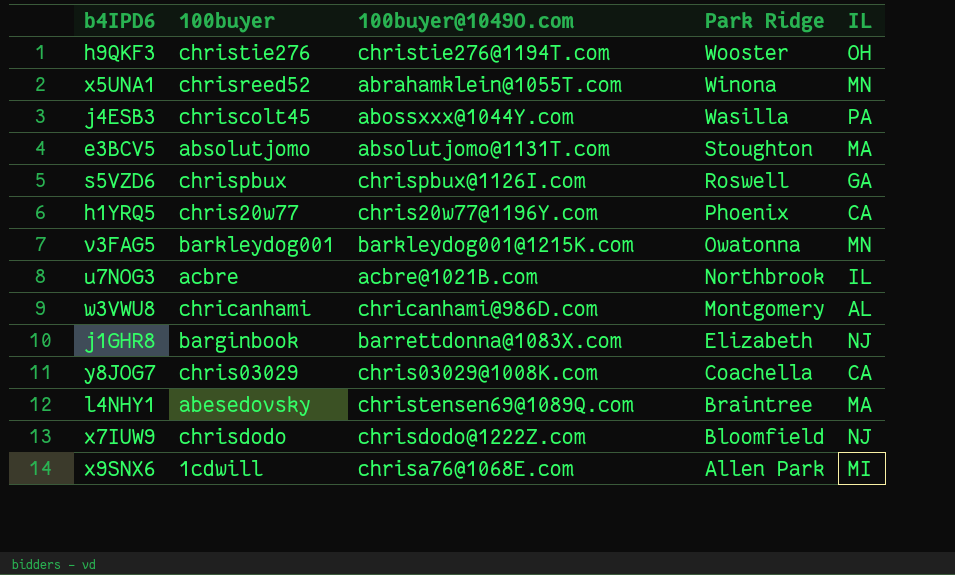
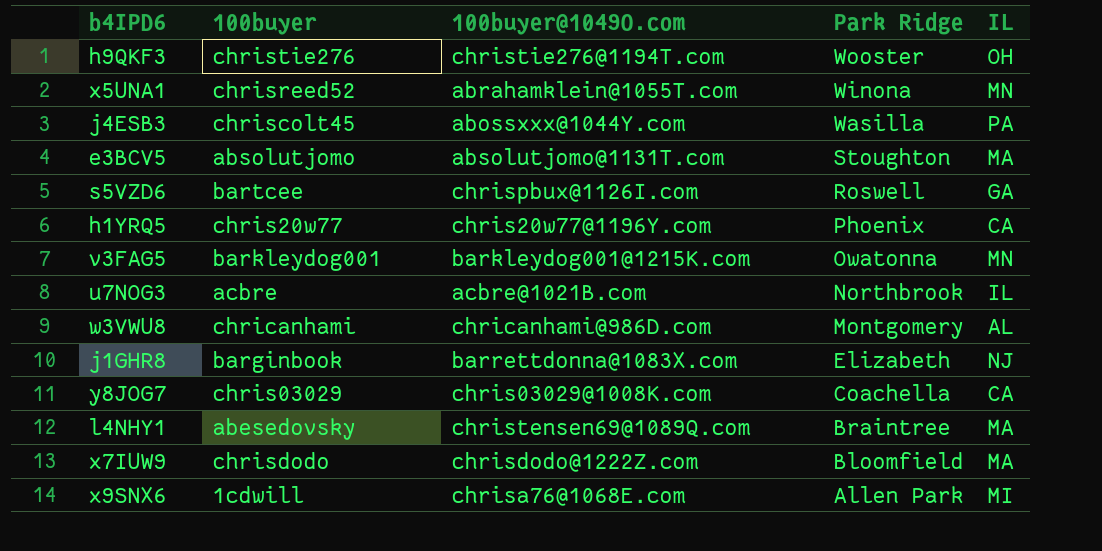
s5VZD6 | 100buyer: chrispbux -> bartcee
x7IUW9 | IL: NJ -> MA

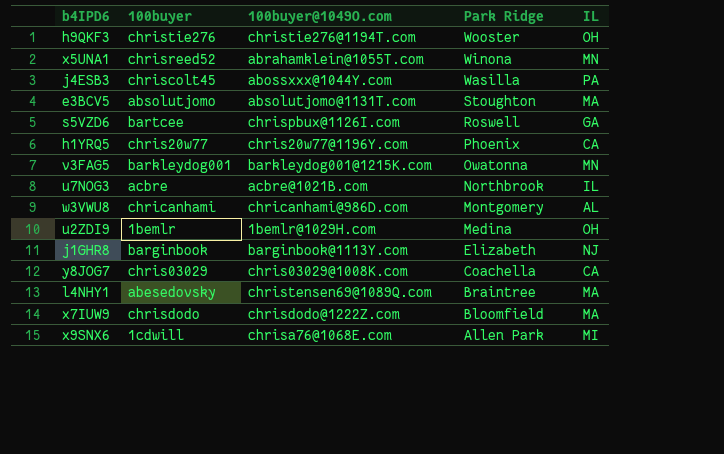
row u2ZDI9: none -> 1bemlr | 1bemlr@1029H.com | Medina | OH
j1GHR8 | 100buyer@1049O.com: barrettdonna@1083X.com -> barginbook@1113Y.com

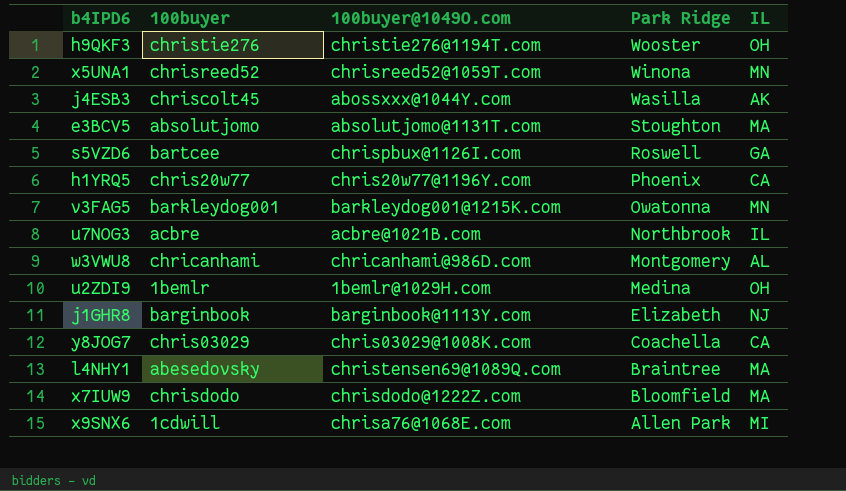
x5UNA1 | 100buyer@1049O.com: abrahamklein@1055T.com -> chrisreed52@1059T.com
j4ESB3 | IL: PA -> AK

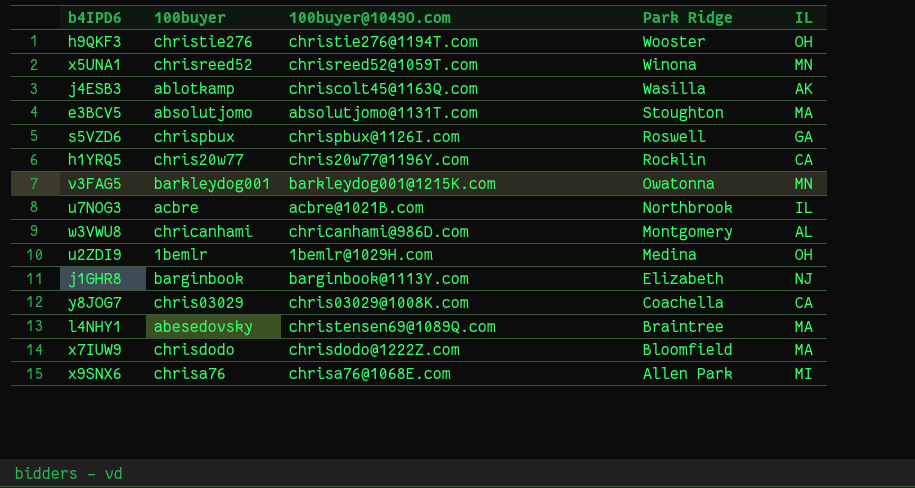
j4ESB3 | 100buyer: chriscolt45 -> ablotkamp
j4ESB3 | 100buyer@1049O.com: abossxxx@1044Y.com -> chriscolt45@1163Q.com
s5VZD6 | 100buyer: bartcee -> chrispbux
h1YRQ5 | Park Ridge: Phoenix -> Rocklin
x9SNX6 | 100buyer: 1cdwill -> chrisa76

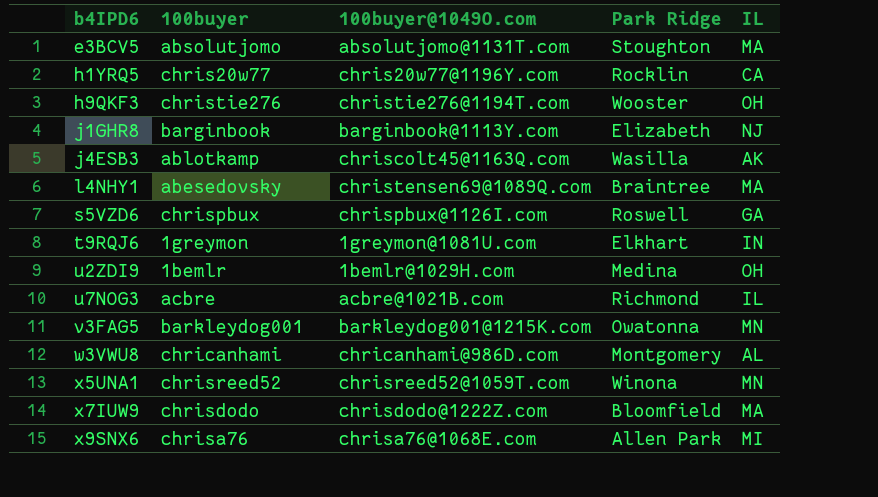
row order: Park Ridge descending -> b4IPD6 ascending
row y8JOG7: chris03029 | chris03029@1008K.com | Coachella | CA -> none
row t9RQJ6: none -> 1greymon | 1greymon@1081U.com | Elkhart | IN
u7NOG3 | Park Ridge: Northbrook -> Richmond

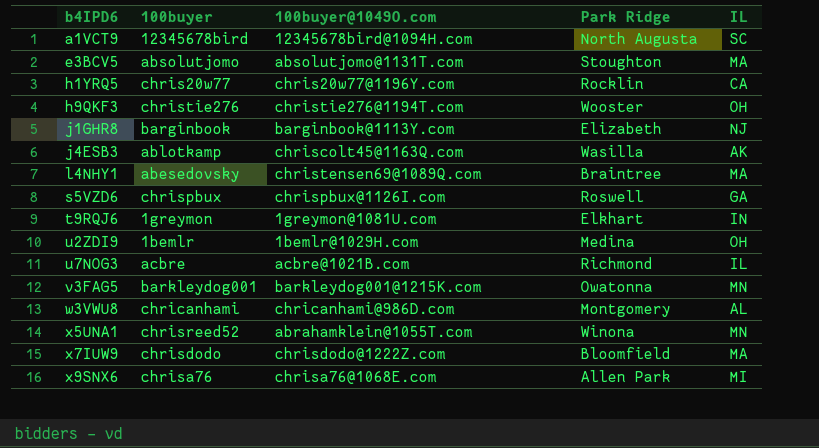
row a1VCT9: none -> 12345678bird | 12345678bird@1094H.com | North Augusta | SC
x5UNA1 | 100buyer@1049O.com: chrisreed52@1059T.com -> abrahamklein@1055T.com

